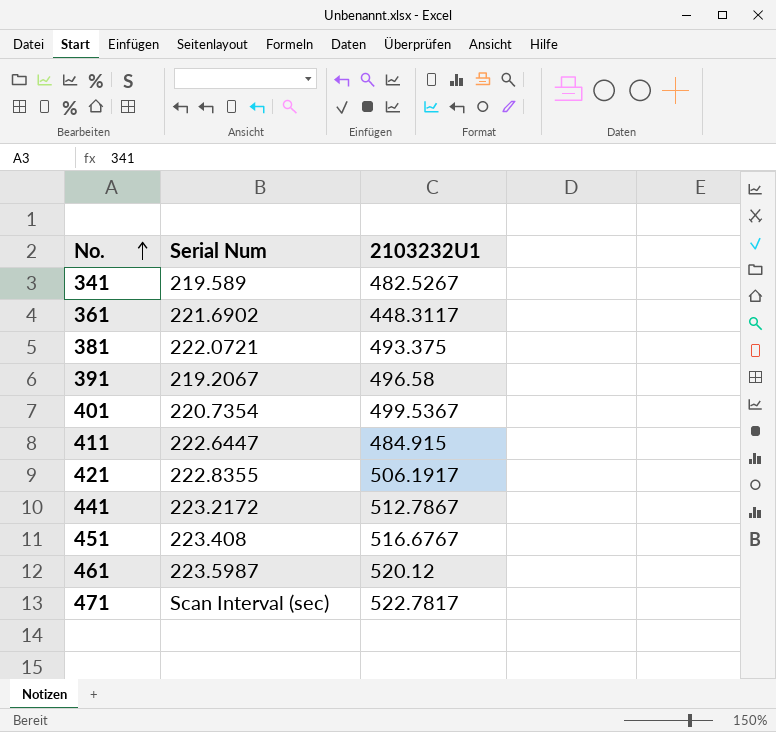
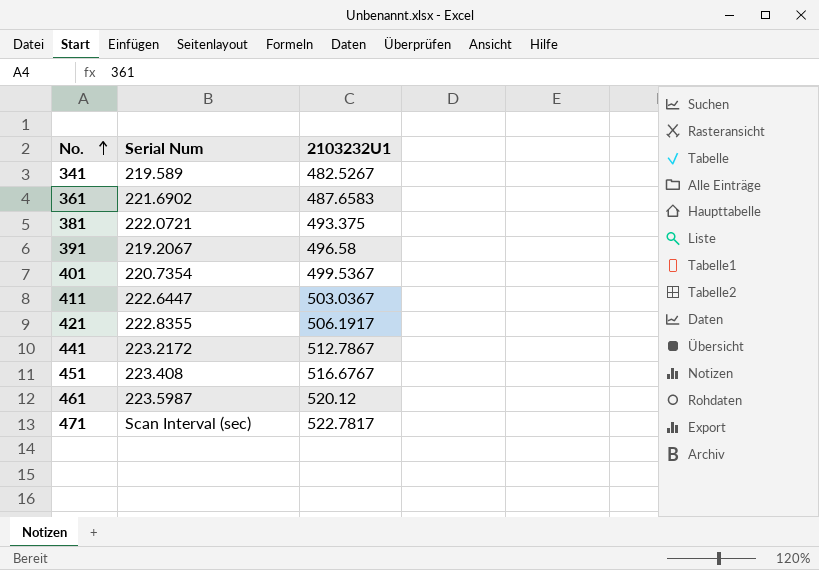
361 | 2103232U1: 448.3117 -> 487.6583
411 | 2103232U1: 484.915 -> 503.0367

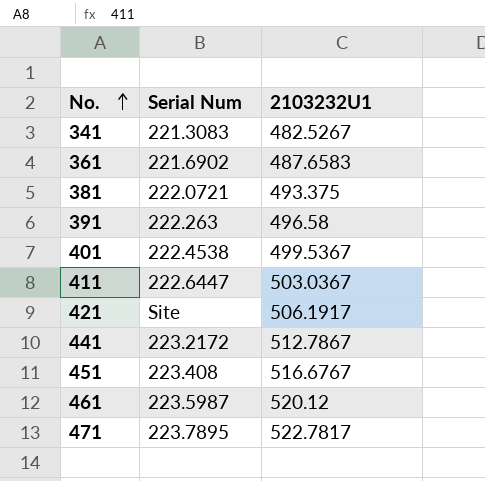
341 | Serial Num: 219.589 -> 221.3083
391 | Serial Num: 219.2067 -> 222.263
401 | Serial Num: 220.7354 -> 222.4538
421 | Serial Num: 222.8355 -> Site
471 | Serial Num: Scan Interval (sec) -> 223.7895

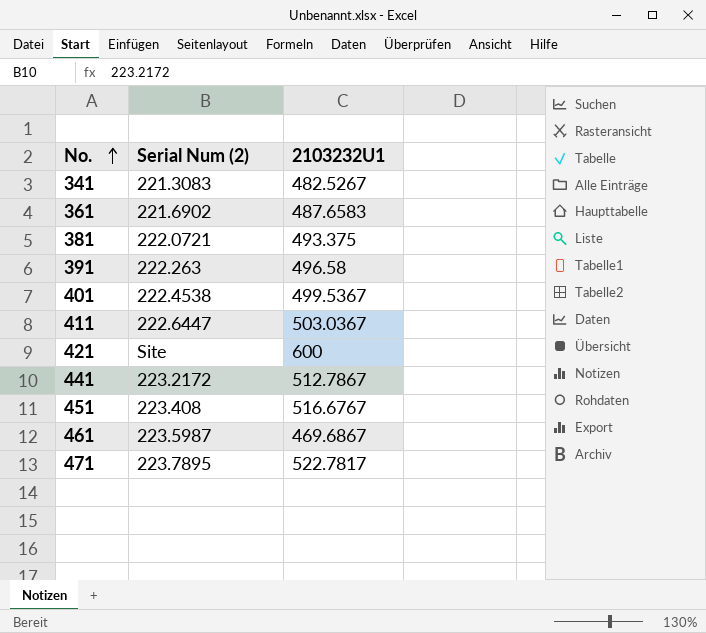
column name: Serial Num -> Serial Num (2)
421 | 2103232U1: 506.1917 -> 600
461 | 2103232U1: 520.12 -> 469.6867

